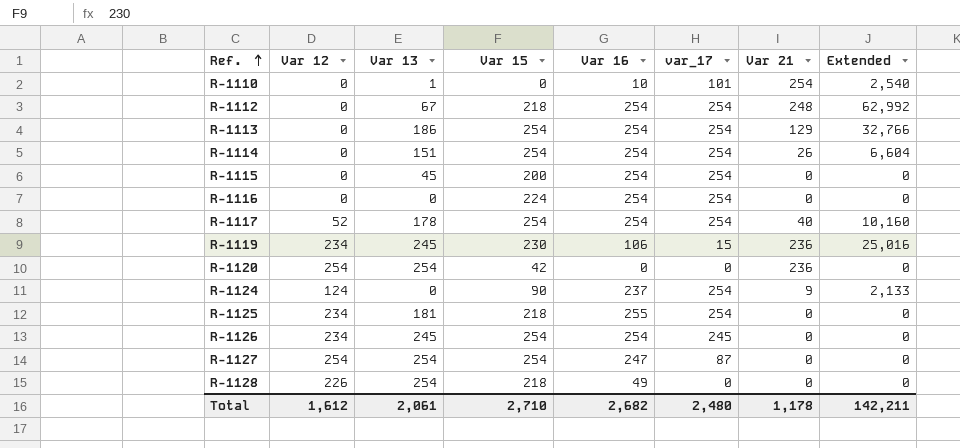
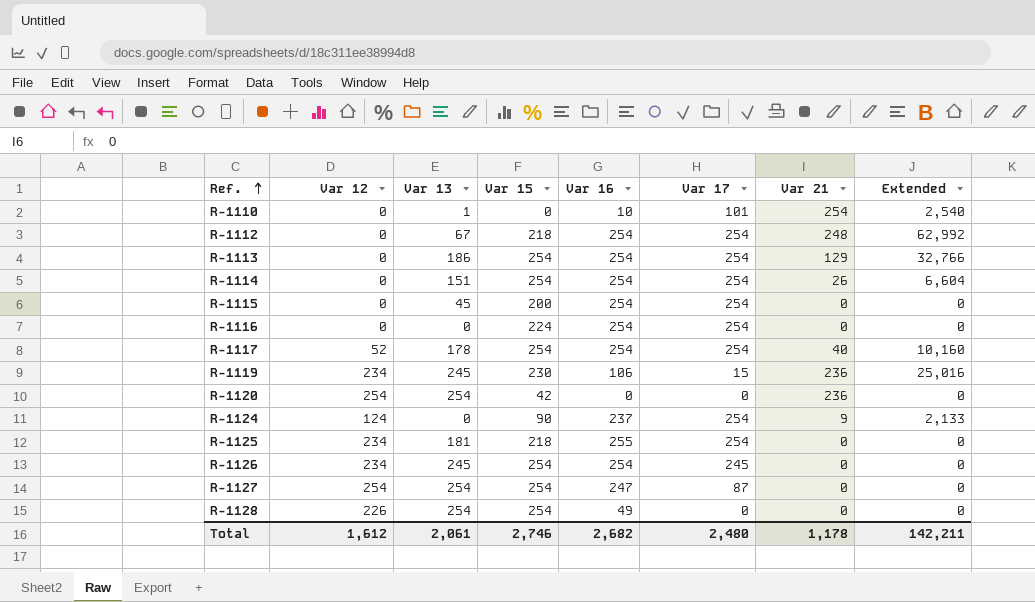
column name: var_17 -> Var 17
R-1128 | Var 15: 218 -> 254
Total | Var 15: 2,710 -> 2,746

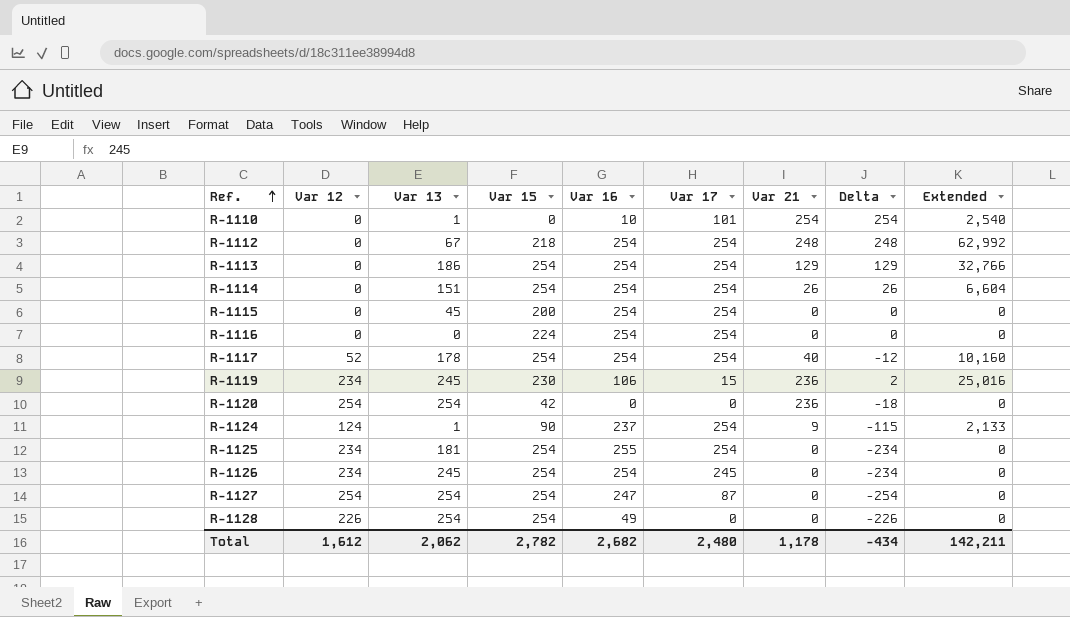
column Delta | formula: none -> [Var 21] - [Var 12]
R-1124 | Var 13: 0 -> 1
R-1125 | Var 15: 218 -> 254
Total | Var 13: 2,061 -> 2,062
Total | Var 15: 2,746 -> 2,782

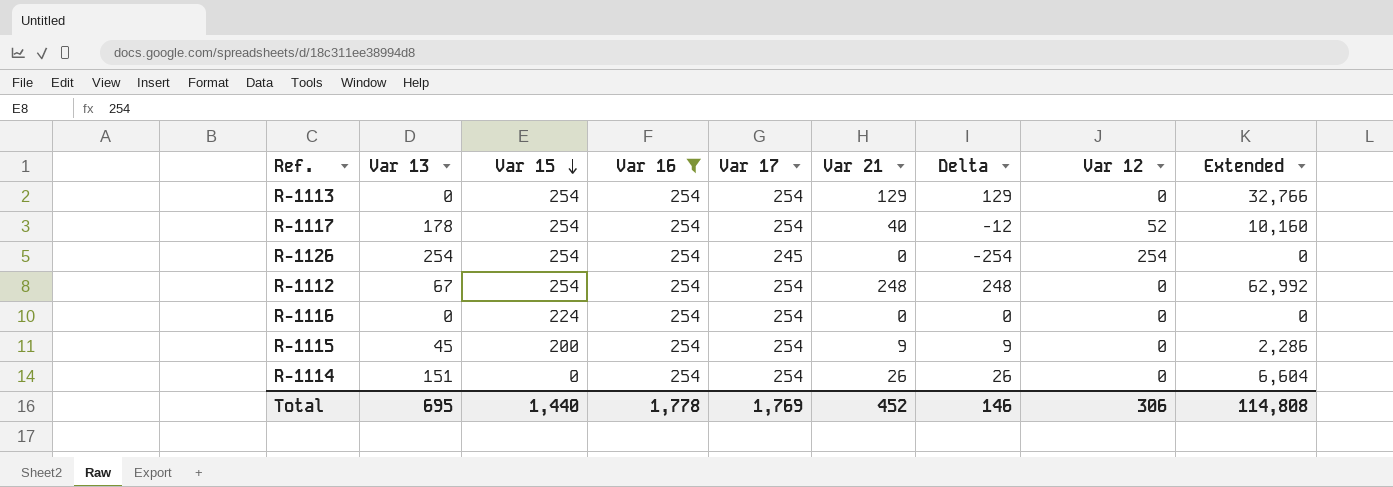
filter: none -> Var 16 = 254
row order: Ref. ascending -> Var 15 descending
column Var 12 | position: 2 -> 8
R-1113 | Var 13: 186 -> 0
R-1126 | Var 13: 245 -> 254
R-1126 | Delta: -234 -> -254
R-1126 | Var 12: 234 -> 254
R-1112 | Var 15: 218 -> 254
R-1115 | Var 21: 0 -> 9
R-1115 | Delta: 0 -> 9
R-1115 | Extended: 0 -> 2,286
R-1114 | Var 15: 254 -> 0
Total | Var 13: 2,062 -> 695
Total | Var 15: 2,782 -> 1,440
Total | Var 16: 2,682 -> 1,778
Total | Var 17: 2,480 -> 1,769
Total | Var 21: 1,178 -> 452
Total | Delta: -434 -> 146
Total | Var 12: 1,612 -> 306
Total | Extended: 142,211 -> 114,808

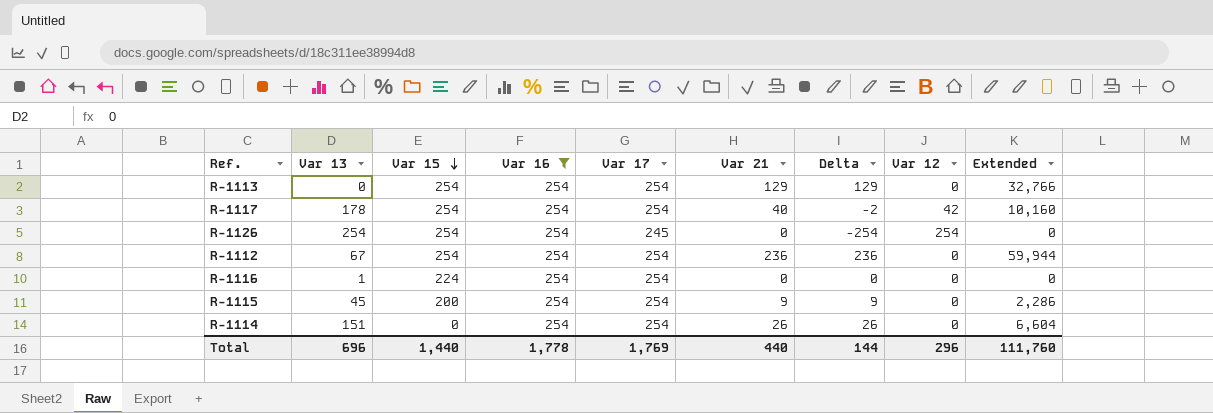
R-1117 | Delta: -12 -> -2
R-1117 | Var 12: 52 -> 42
R-1112 | Var 21: 248 -> 236
R-1112 | Delta: 248 -> 236
R-1112 | Extended: 62,992 -> 59,944
R-1116 | Var 13: 0 -> 1
Total | Var 13: 695 -> 696
Total | Var 21: 452 -> 440
Total | Delta: 146 -> 144
Total | Var 12: 306 -> 296
Total | Extended: 114,808 -> 111,760

